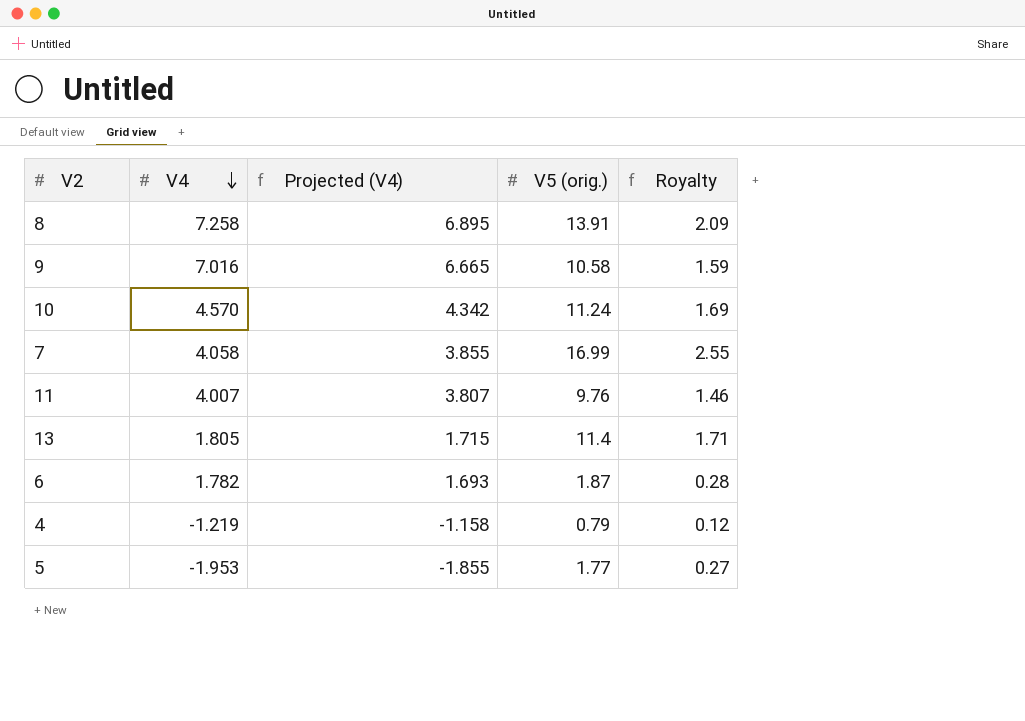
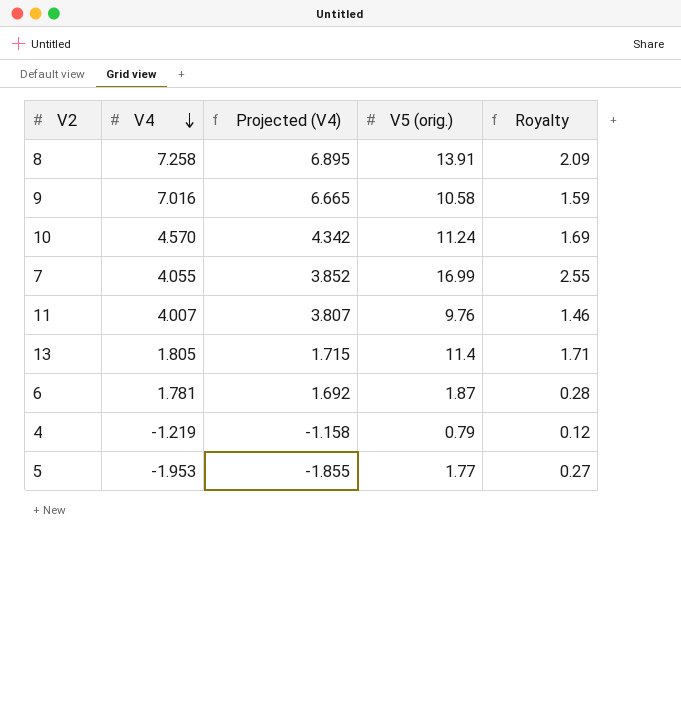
7 | V4: 4.058 -> 4.055
7 | Projected (V4): 3.855 -> 3.852
6 | V4: 1.782 -> 1.781
6 | Projected (V4): 1.693 -> 1.692

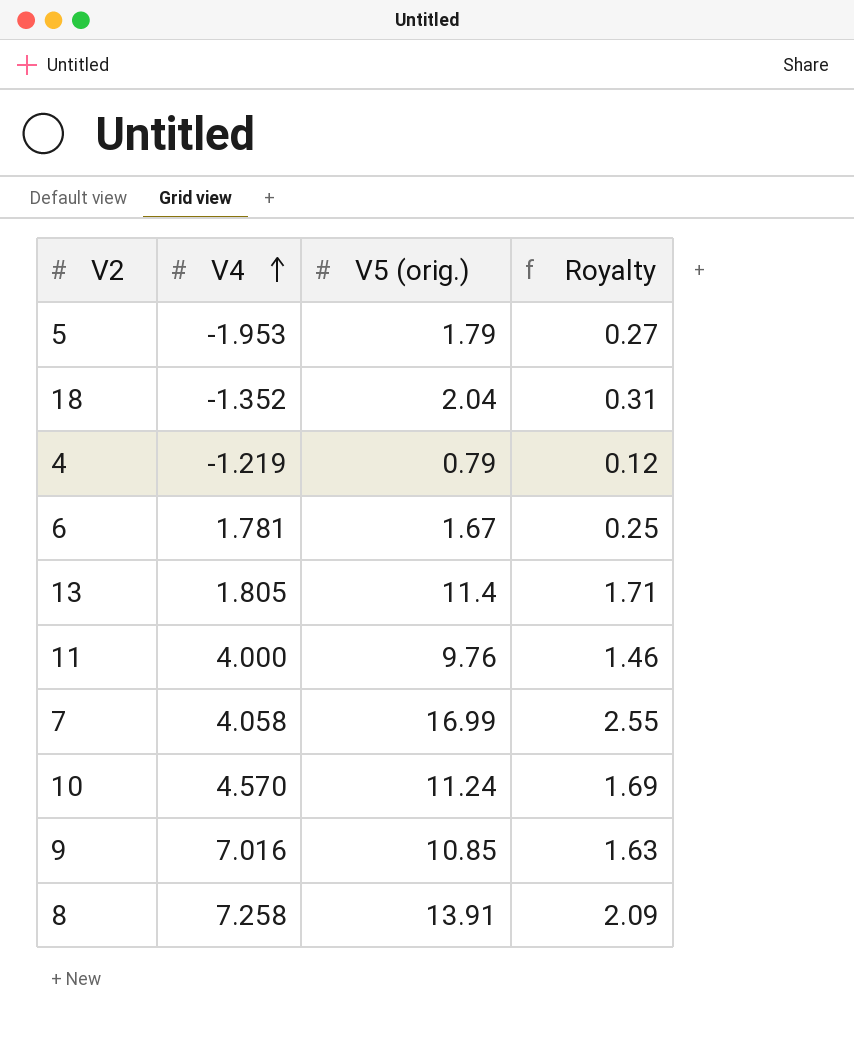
row order: V4 descending -> V4 ascending
column Projected (V4) | formula: [V4] * 0.95 -> none
5 | V5 (orig.): 1.77 -> 1.79
row 18: none -> -1.352 | 2.04 | 0.31
6 | V5 (orig.): 1.87 -> 1.67
6 | Royalty: 0.28 -> 0.25
11 | V4: 4.007 -> 4.000
7 | V4: 4.055 -> 4.058
9 | V5 (orig.): 10.58 -> 10.85
9 | Royalty: 1.59 -> 1.63

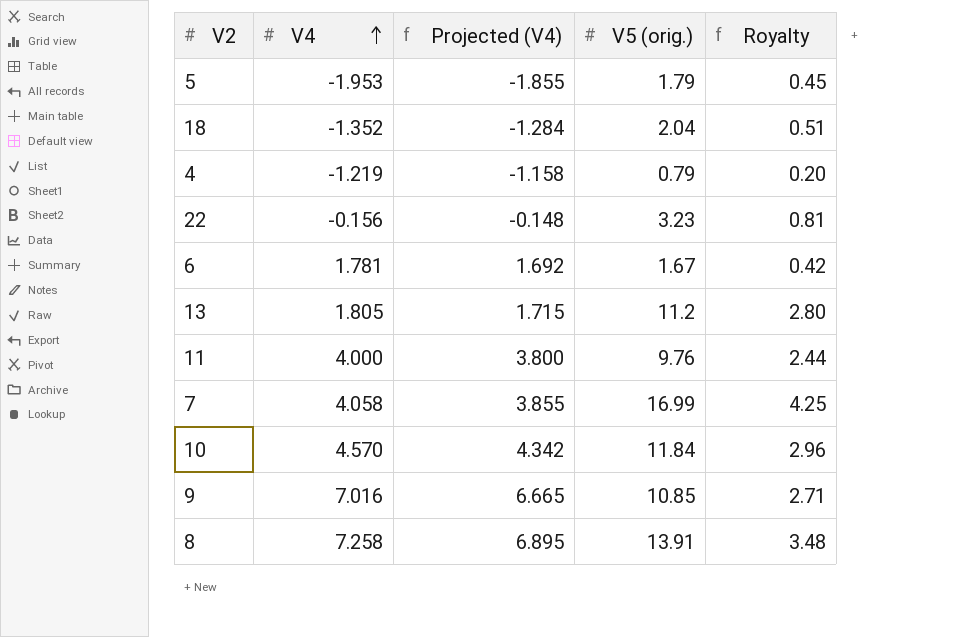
column Projected (V4) | formula: none -> [V4] * 0.95
column Royalty | formula: [V5 (orig.)] * 0.15 -> [V5 (orig.)] * 0.25
row 22: none -> -0.156 | -0.148 | 3.23 | 0.81
13 | V5 (orig.): 11.4 -> 11.2
10 | V5 (orig.): 11.24 -> 11.84

